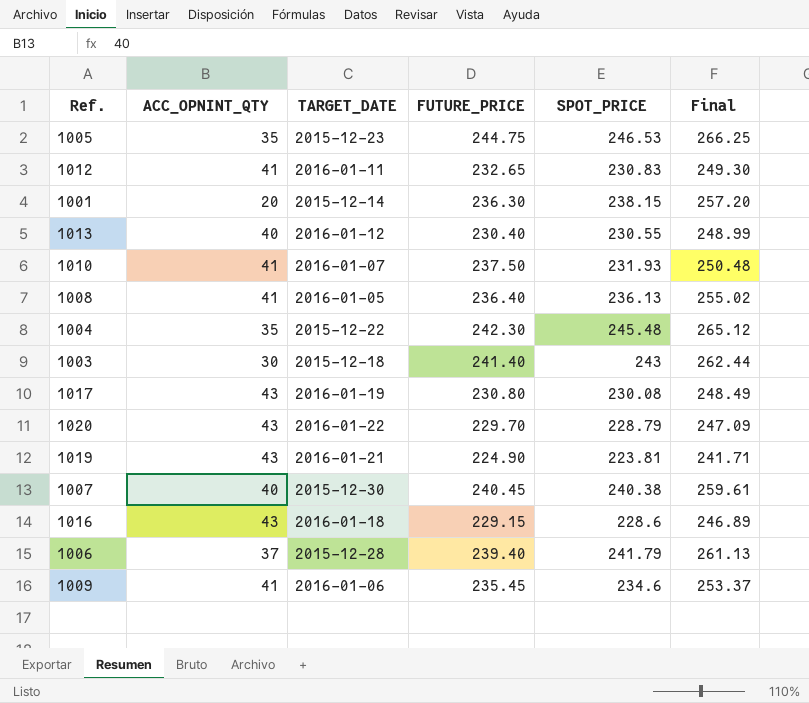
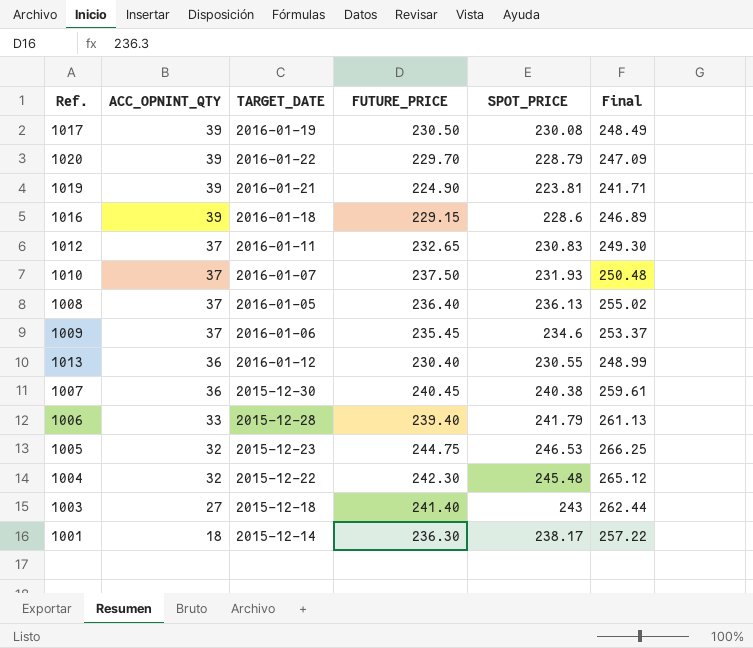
row order: none -> ACC_OPNINT_QTY descending
1017 | ACC_OPNINT_QTY: 43 -> 39
1017 | FUTURE_PRICE: 230.80 -> 230.50
1020 | ACC_OPNINT_QTY: 43 -> 39
1019 | ACC_OPNINT_QTY: 43 -> 39
1016 | ACC_OPNINT_QTY: 43 -> 39
1012 | ACC_OPNINT_QTY: 41 -> 37
1010 | ACC_OPNINT_QTY: 41 -> 37
1008 | ACC_OPNINT_QTY: 41 -> 37
1009 | ACC_OPNINT_QTY: 41 -> 37
1013 | ACC_OPNINT_QTY: 40 -> 36
1007 | ACC_OPNINT_QTY: 40 -> 36
1006 | ACC_OPNINT_QTY: 37 -> 33
1005 | ACC_OPNINT_QTY: 35 -> 32
1004 | ACC_OPNINT_QTY: 35 -> 32
1003 | ACC_OPNINT_QTY: 30 -> 27
1001 | ACC_OPNINT_QTY: 20 -> 18
1001 | SPOT_PRICE: 238.15 -> 238.17
1001 | Final: 257.20 -> 257.22

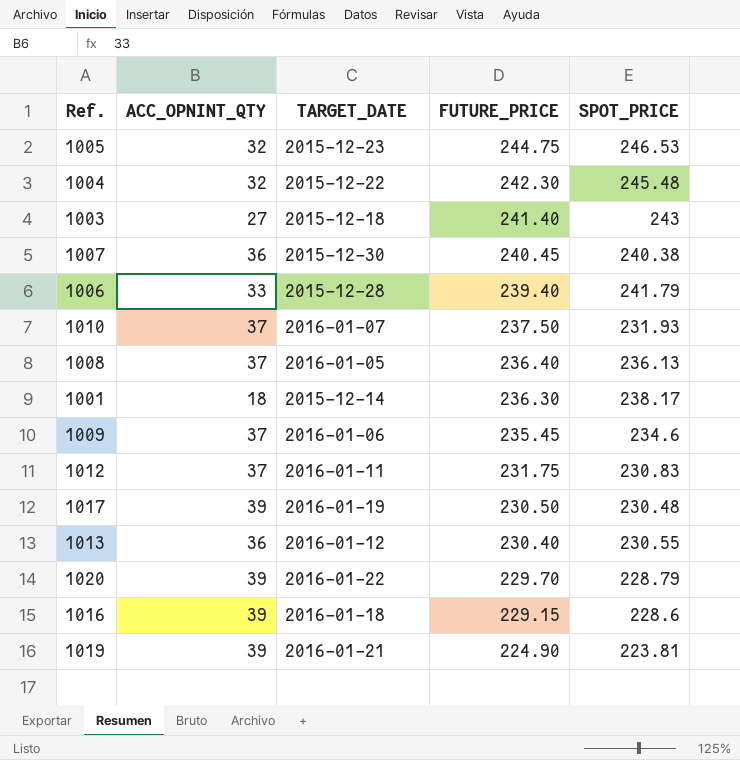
row order: ACC_OPNINT_QTY descending -> FUTURE_PRICE descending
column Final | formula: [SPOT_PRICE] * 1.08 -> none
1012 | FUTURE_PRICE: 232.65 -> 231.75
1017 | SPOT_PRICE: 230.08 -> 230.48

